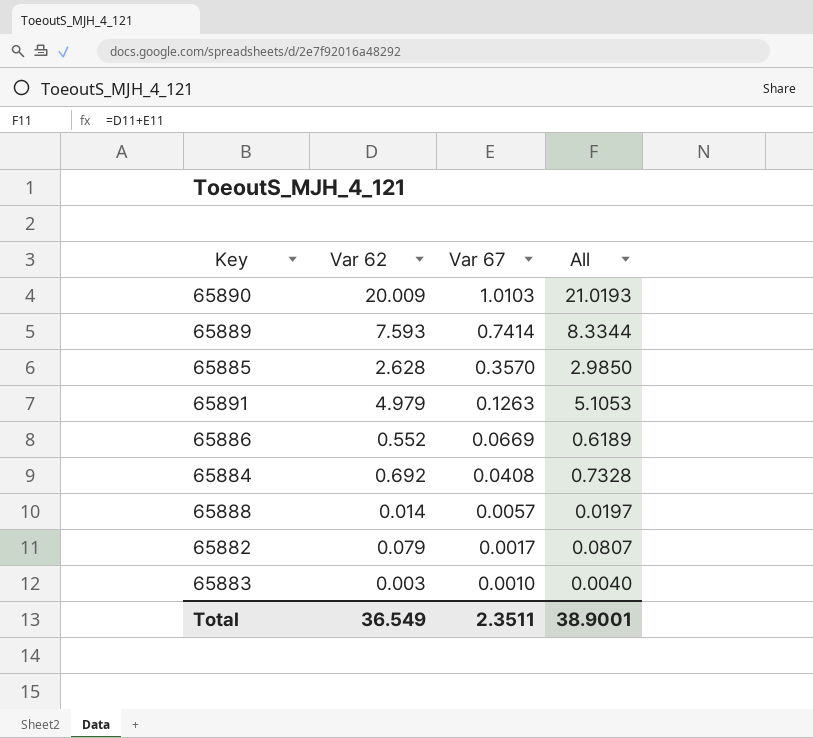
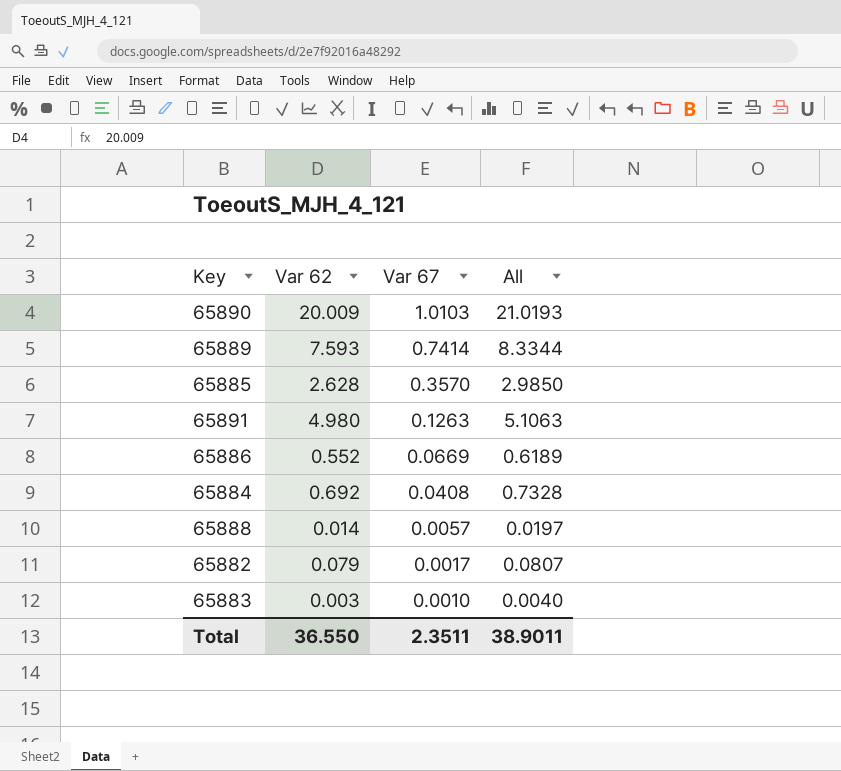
65891 | Var 62: 4.979 -> 4.980
65891 | All: 5.1053 -> 5.1063
Total | Var 62: 36.549 -> 36.550
Total | All: 38.9001 -> 38.9011

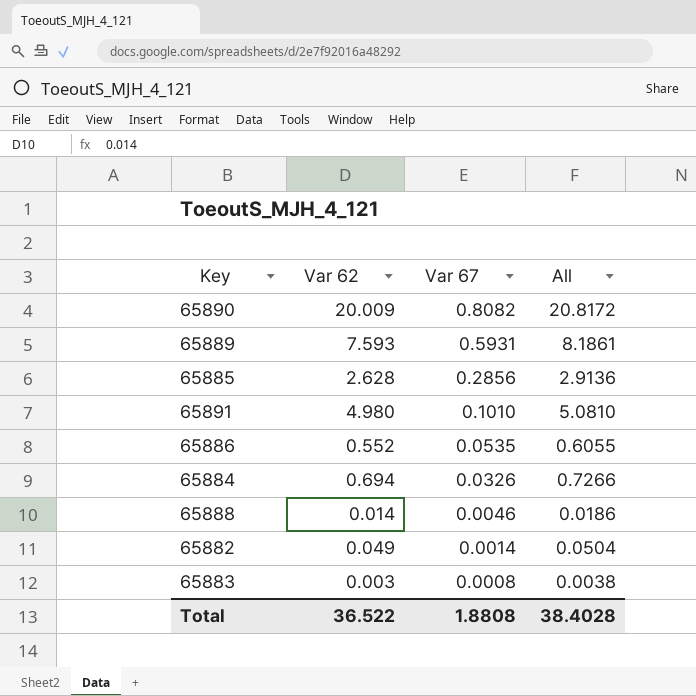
65890 | Var 67: 1.0103 -> 0.8082
65890 | All: 21.0193 -> 20.8172
65889 | Var 67: 0.7414 -> 0.5931
65889 | All: 8.3344 -> 8.1861
65885 | Var 67: 0.3570 -> 0.2856
65885 | All: 2.9850 -> 2.9136
65891 | Var 67: 0.1263 -> 0.1010
65891 | All: 5.1063 -> 5.0810
65886 | Var 67: 0.0669 -> 0.0535
65886 | All: 0.6189 -> 0.6055
65884 | Var 62: 0.692 -> 0.694
65884 | Var 67: 0.0408 -> 0.0326
65884 | All: 0.7328 -> 0.7266
65888 | Var 67: 0.0057 -> 0.0046
65888 | All: 0.0197 -> 0.0186
65882 | Var 62: 0.079 -> 0.049
65882 | Var 67: 0.0017 -> 0.0014
65882 | All: 0.0807 -> 0.0504
65883 | Var 67: 0.0010 -> 0.0008
65883 | All: 0.0040 -> 0.0038
Total | Var 62: 36.550 -> 36.522
Total | Var 67: 2.3511 -> 1.8808
Total | All: 38.9011 -> 38.4028

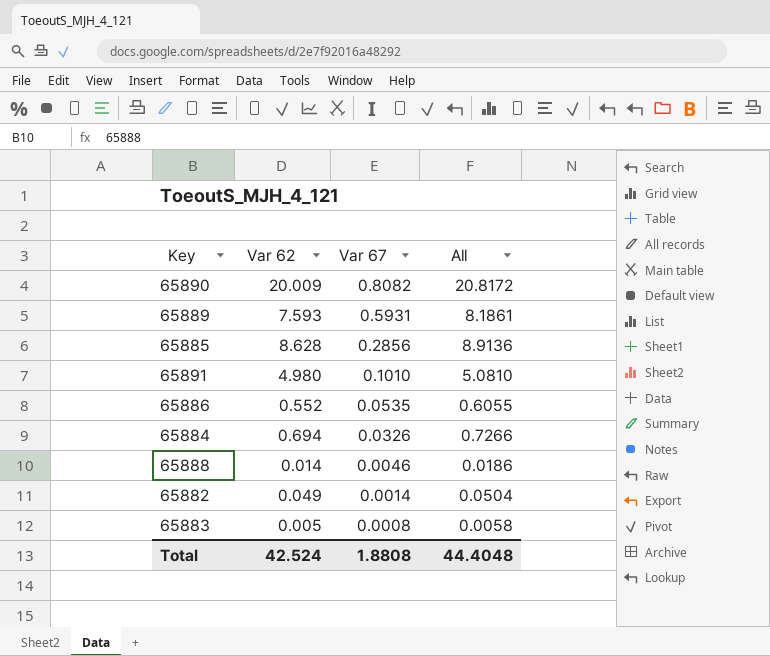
65885 | Var 62: 2.628 -> 8.628
65885 | All: 2.9136 -> 8.9136
65883 | Var 62: 0.003 -> 0.005
65883 | All: 0.0038 -> 0.0058
Total | Var 62: 36.522 -> 42.524
Total | All: 38.4028 -> 44.4048

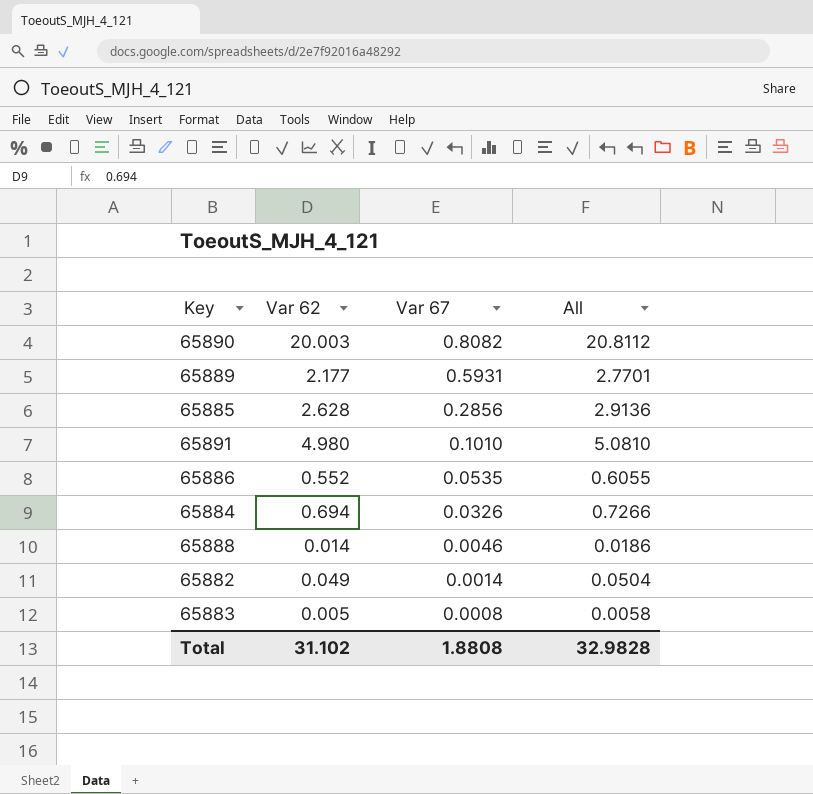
65890 | Var 62: 20.009 -> 20.003
65890 | All: 20.8172 -> 20.8112
65889 | Var 62: 7.593 -> 2.177
65889 | All: 8.1861 -> 2.7701
65885 | Var 62: 8.628 -> 2.628
65885 | All: 8.9136 -> 2.9136
Total | Var 62: 42.524 -> 31.102
Total | All: 44.4048 -> 32.9828

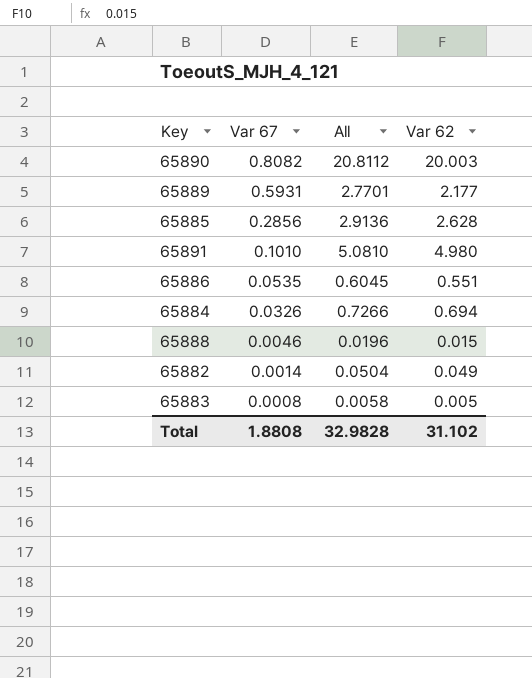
column Var 62 | position: 2 -> 4
65886 | All: 0.6055 -> 0.6045
65886 | Var 62: 0.552 -> 0.551
65888 | All: 0.0186 -> 0.0196
65888 | Var 62: 0.014 -> 0.015

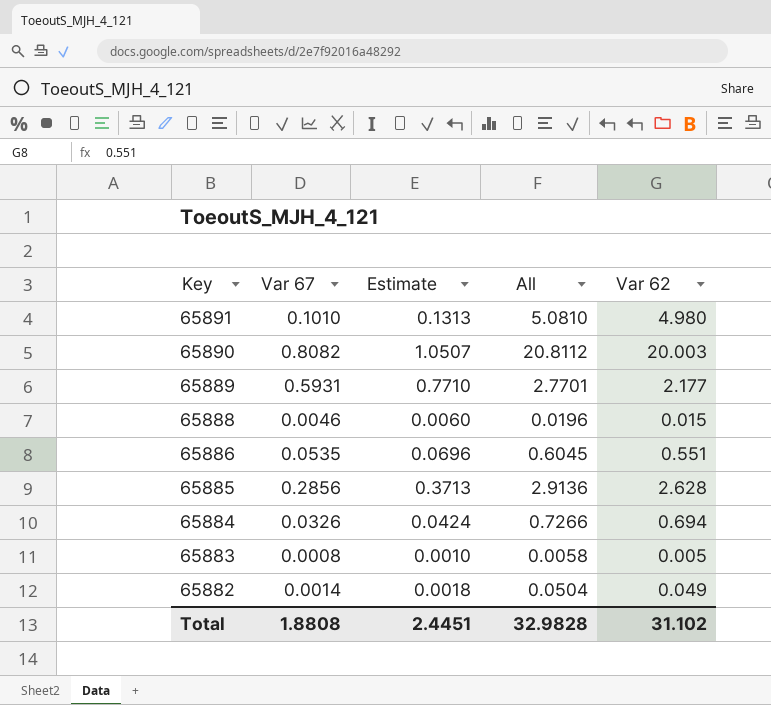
row order: Var 67 descending -> Key descending
column Estimate | formula: none -> [Var 67] * 1.3

